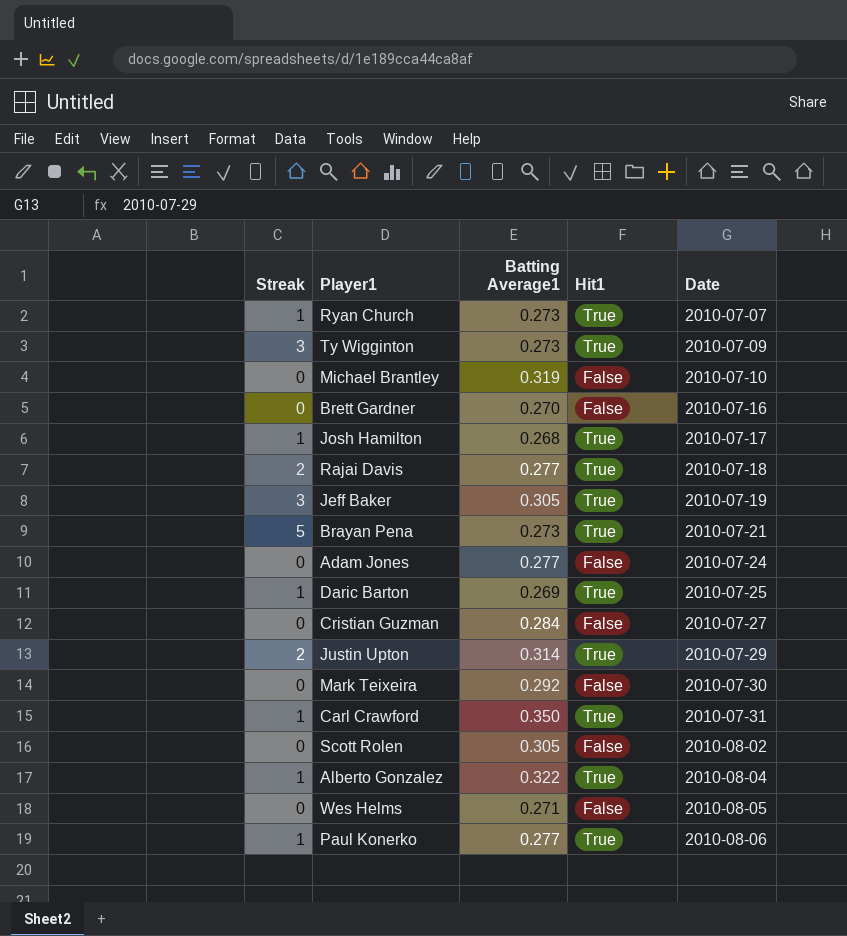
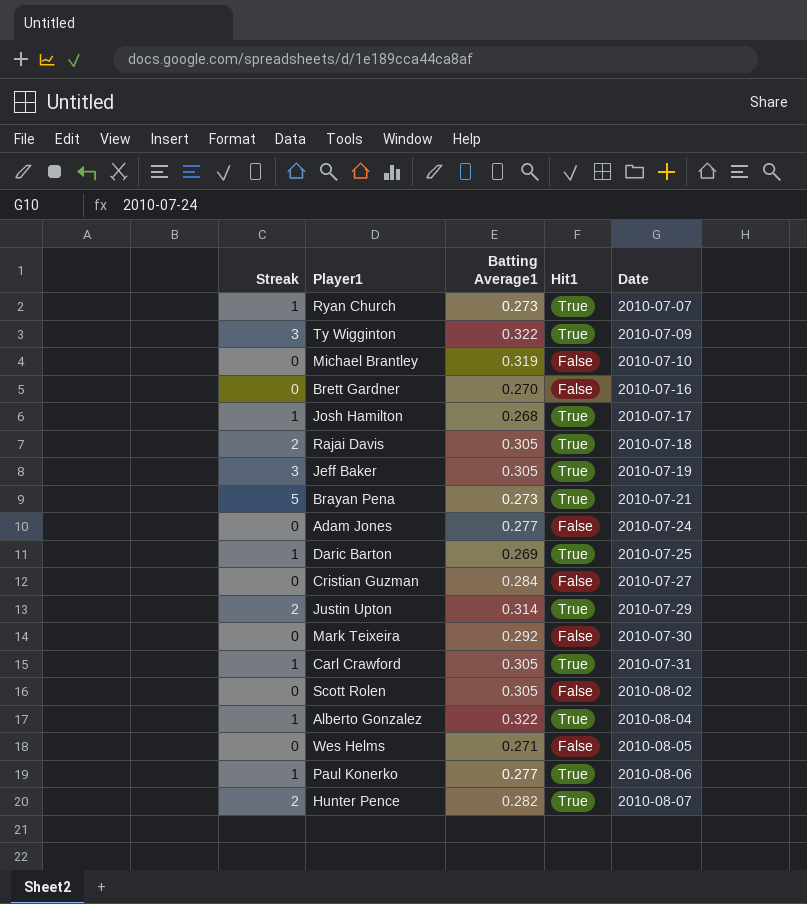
Ty Wigginton | Batting Average1: 0.273 -> 0.322
Rajai Davis | Batting Average1: 0.277 -> 0.305
Carl Crawford | Batting Average1: 0.350 -> 0.305
row Hunter Pence: none -> 2 | 0.282 | True | 2010-08-07

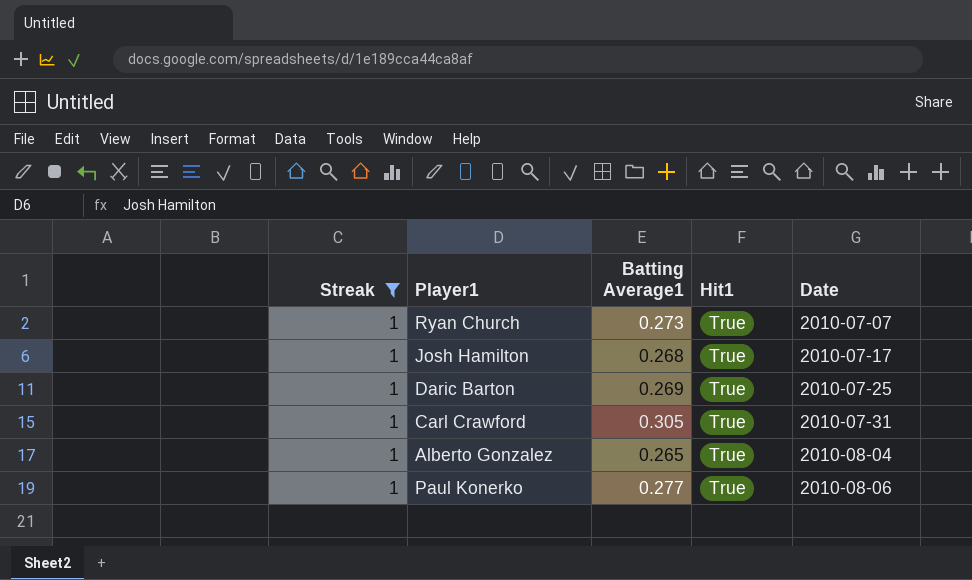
filter: none -> Streak = 1
Alberto Gonzalez | Batting Average1: 0.322 -> 0.265

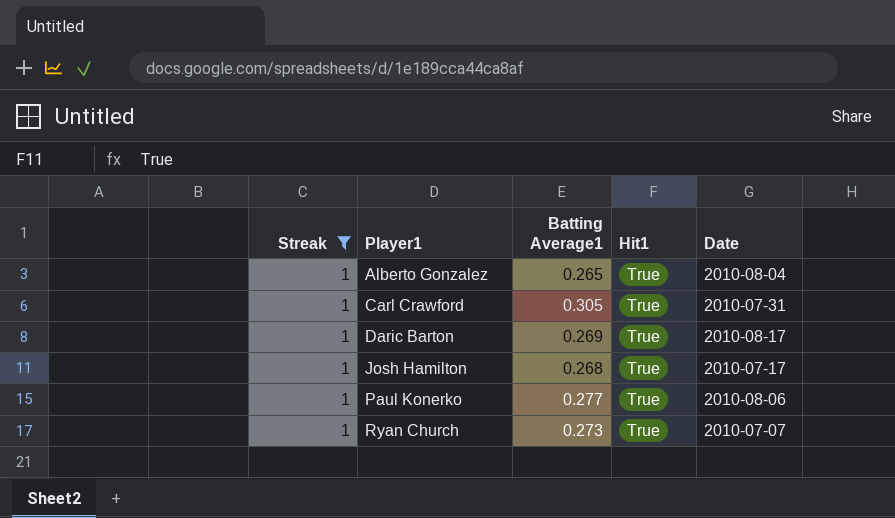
row order: Date ascending -> Player1 ascending
Daric Barton | Date: 2010-07-25 -> 2010-08-17

